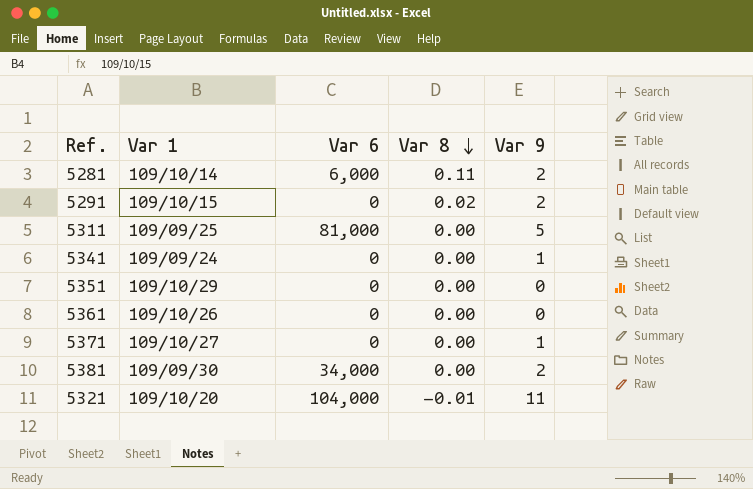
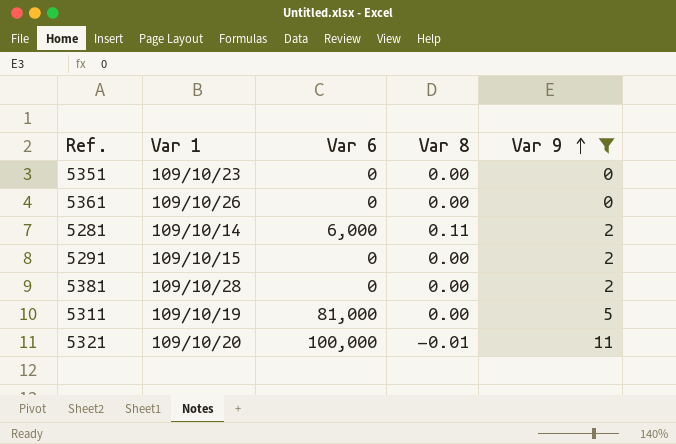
filter: none -> Var 9 != 1
row order: Var 8 descending -> Var 9 ascending
5351 | Var 1: 109/10/29 -> 109/10/23
5291 | Var 8: 0.02 -> 0.00
5381 | Var 1: 109/09/30 -> 109/10/28
5381 | Var 6: 34,000 -> 0
5311 | Var 1: 109/09/25 -> 109/10/19
5321 | Var 6: 104,000 -> 100,000

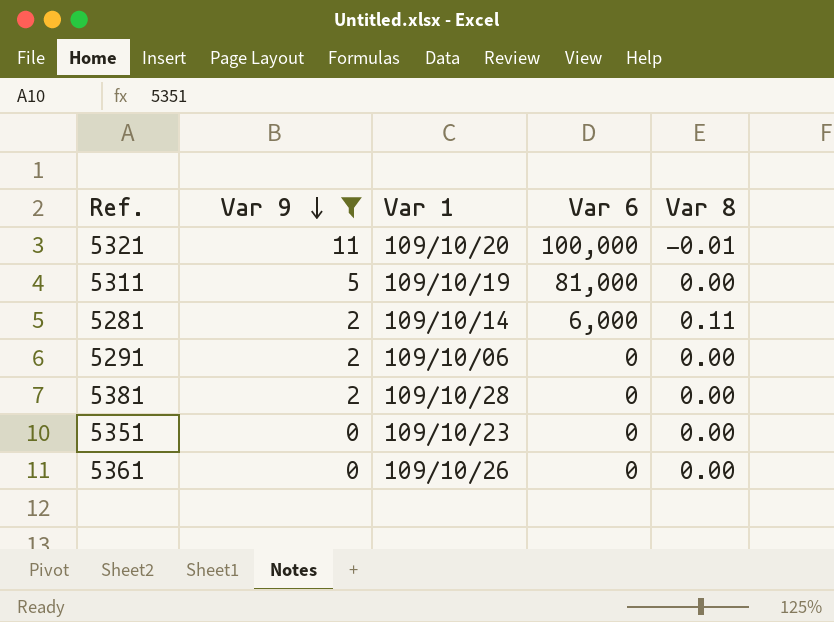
row order: Var 9 ascending -> Var 9 descending
column Var 9 | position: 5 -> 2
5291 | Var 1: 109/10/15 -> 109/10/06

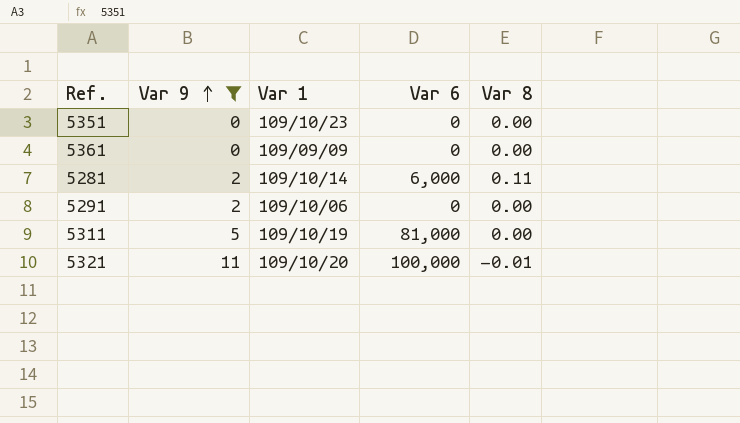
row order: Var 9 descending -> Var 9 ascending
row 5381: 2 | 109/10/28 | 0 | 0.00 -> none
5361 | Var 1: 109/10/26 -> 109/09/09

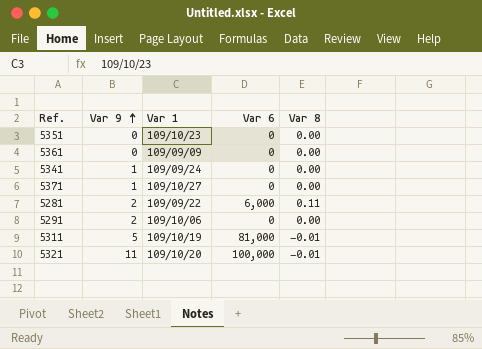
filter: Var 9 != 1 -> none
5281 | Var 1: 109/10/14 -> 109/09/22
5311 | Var 8: 0.00 -> -0.01

